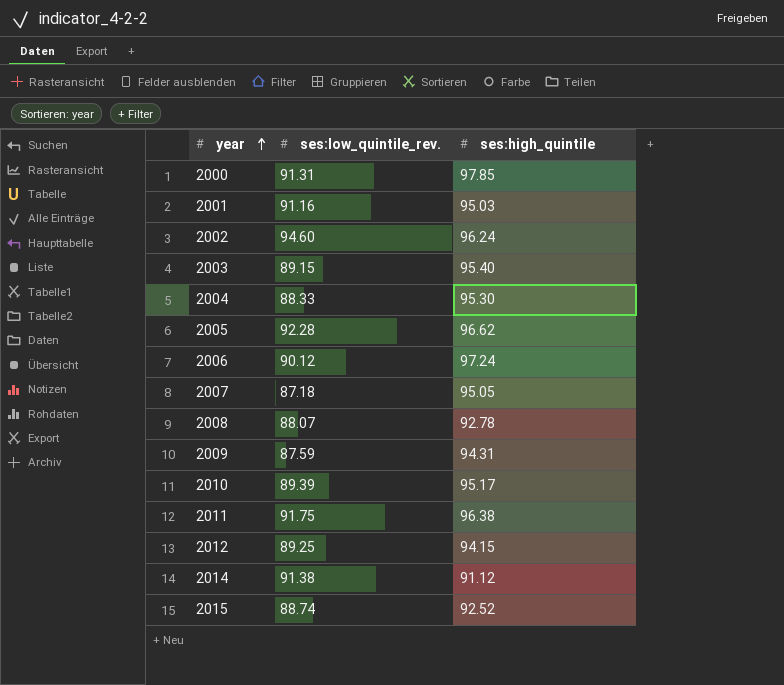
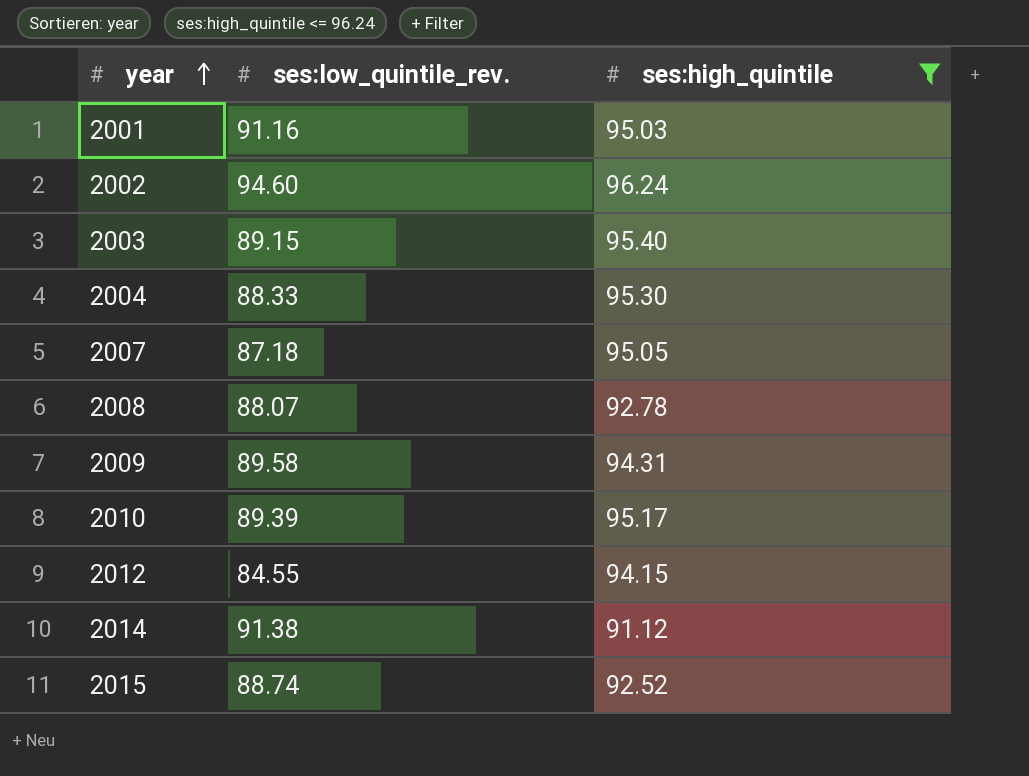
filter: none -> ses:high_quintile <= 96.24
2009 | ses:low_quintile_rev.: 87.59 -> 89.58
2012 | ses:low_quintile_rev.: 89.25 -> 84.55

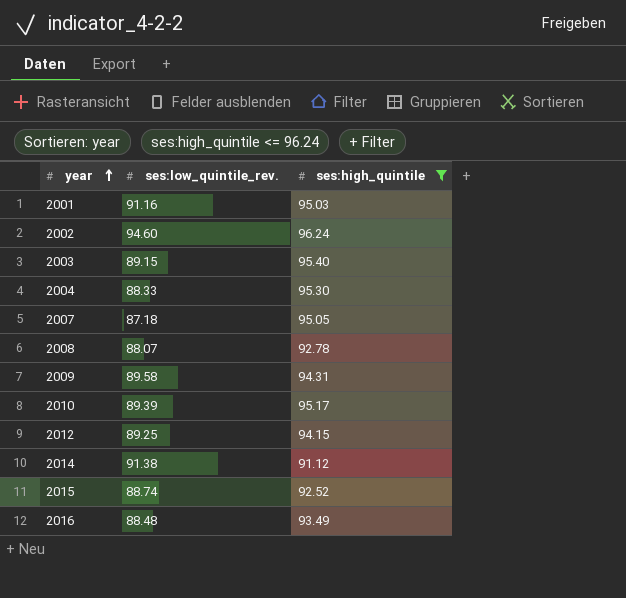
2012 | ses:low_quintile_rev.: 84.55 -> 89.25
row 2016: none -> 88.48 | 93.49

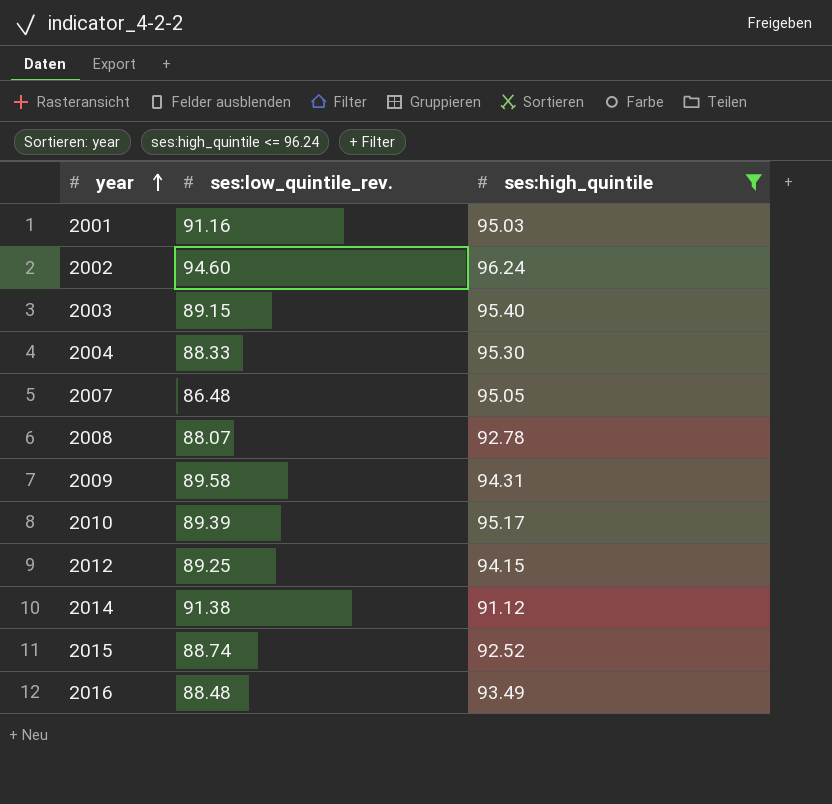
2007 | ses:low_quintile_rev.: 87.18 -> 86.48

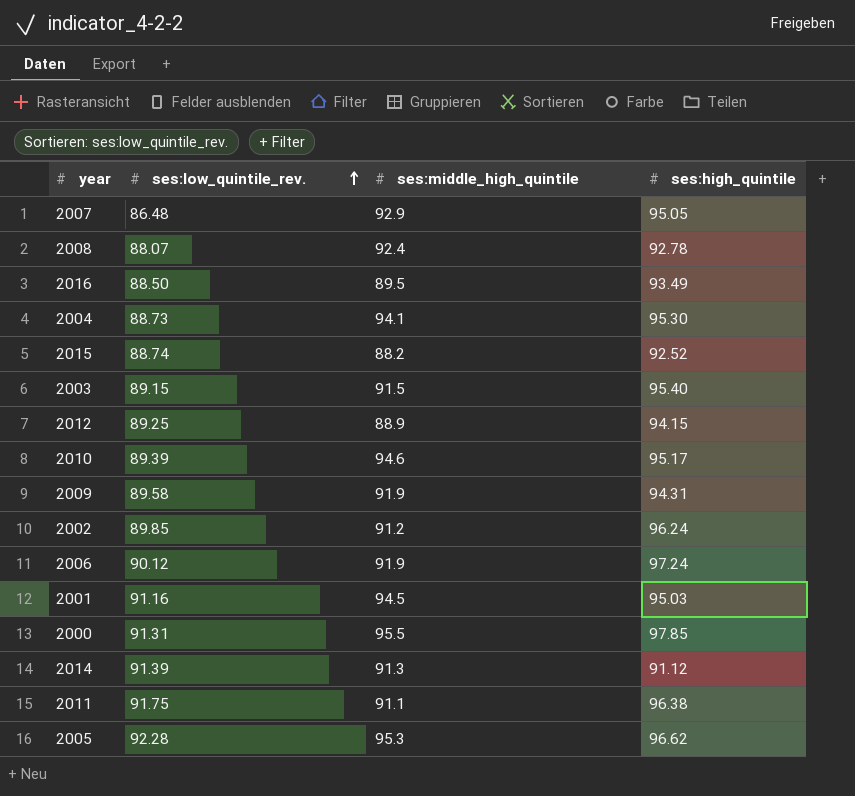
filter: ses:high_quintile <= 96.24 -> none
row order: year ascending -> ses:low_quintile_rev. ascending
column ses:middle_high_quintile | position: none -> 3
2016 | ses:low_quintile_rev.: 88.48 -> 88.50
2004 | ses:low_quintile_rev.: 88.33 -> 88.73
2002 | ses:low_quintile_rev.: 94.60 -> 89.85
2014 | ses:low_quintile_rev.: 91.38 -> 91.39

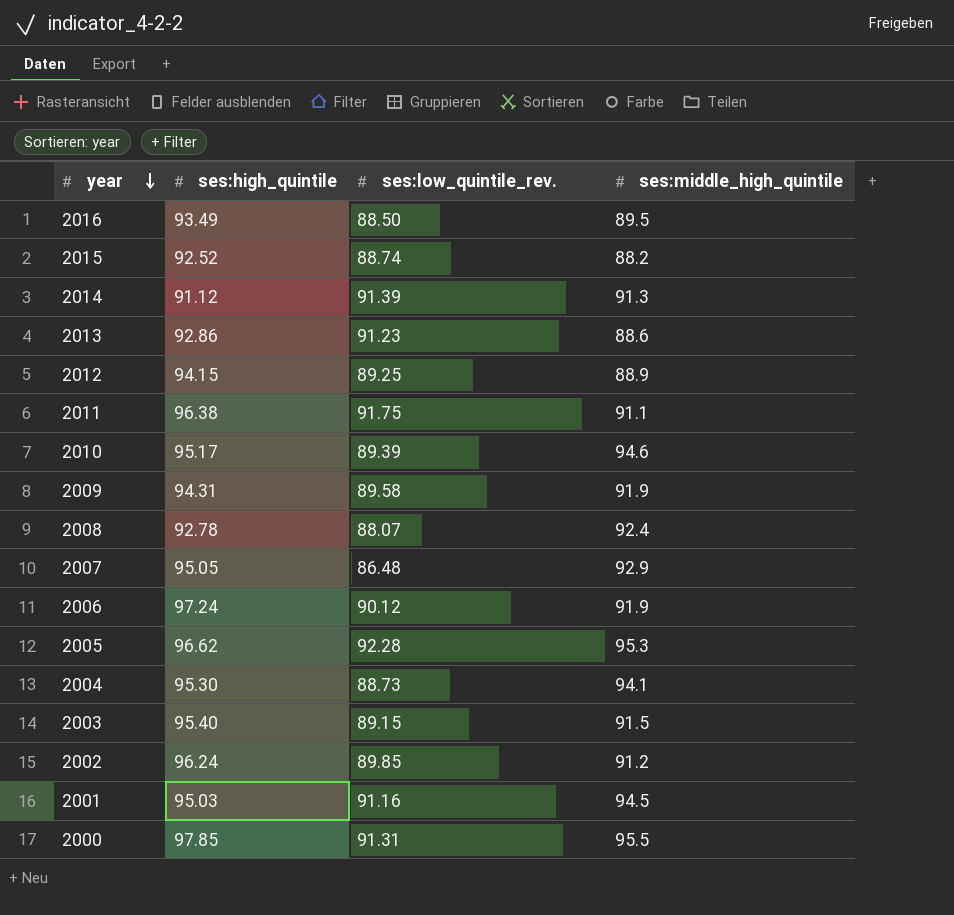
row order: ses:low_quintile_rev. ascending -> year descending
column ses:high_quintile | position: 4 -> 2
row 2013: none -> 92.86 | 91.23 | 88.6

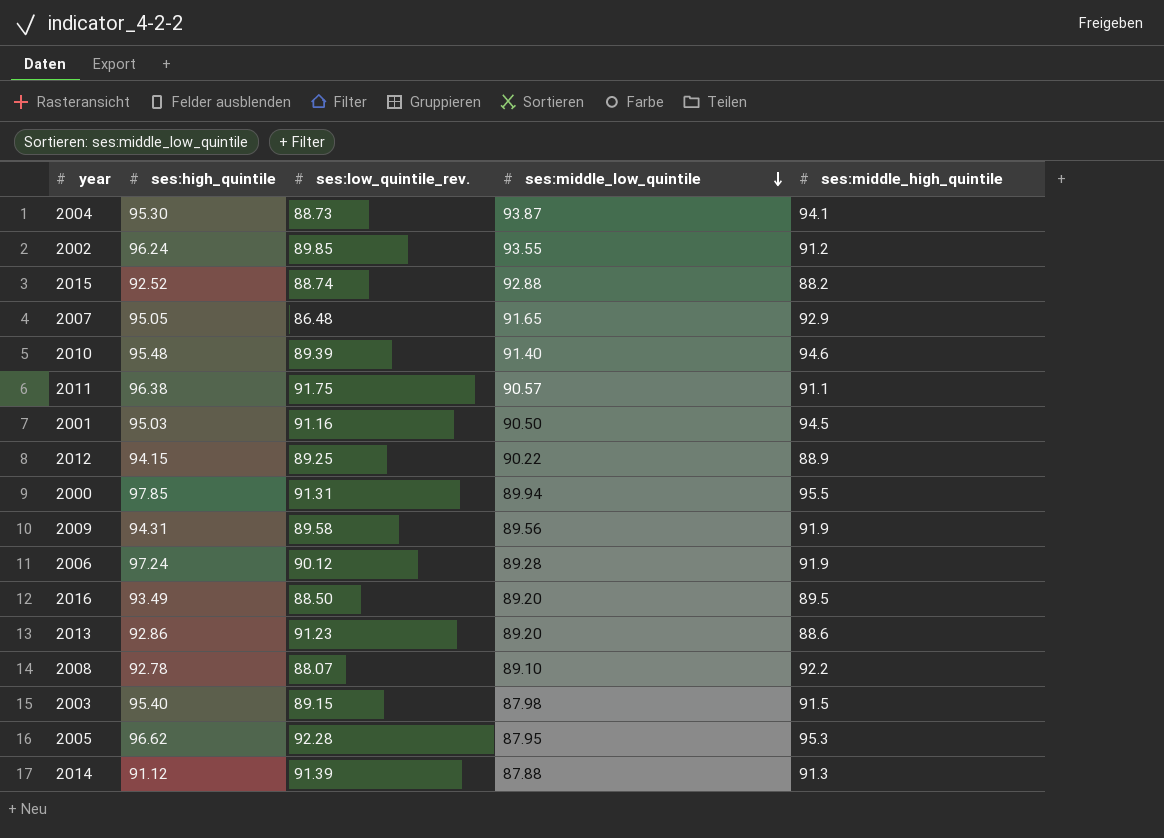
row order: year descending -> ses:middle_low_quintile descending
column ses:middle_low_quintile | position: none -> 4
2010 | ses:high_quintile: 95.17 -> 95.48
2008 | ses:middle_high_quintile: 92.4 -> 92.2

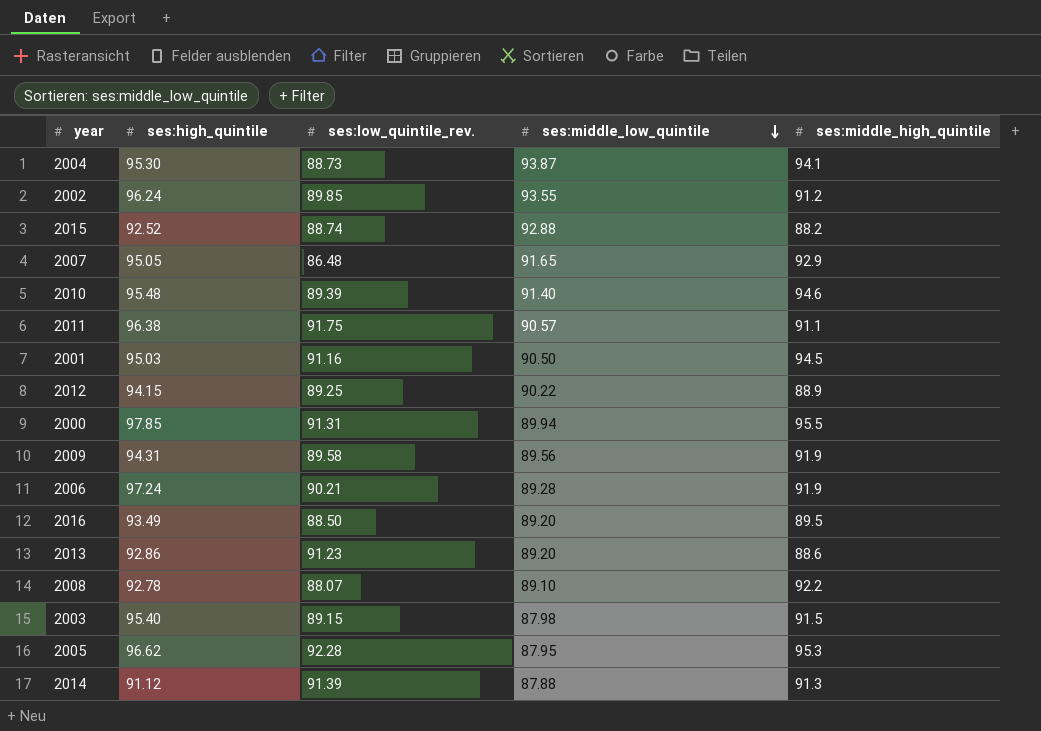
2006 | ses:low_quintile_rev.: 90.12 -> 90.21

